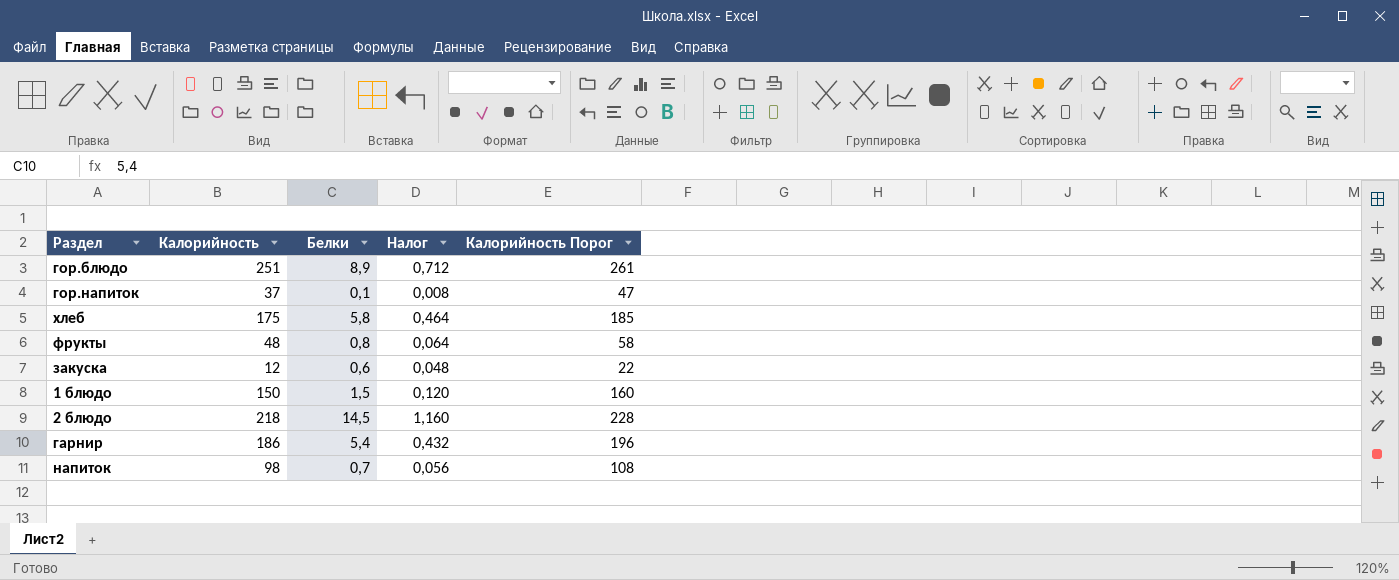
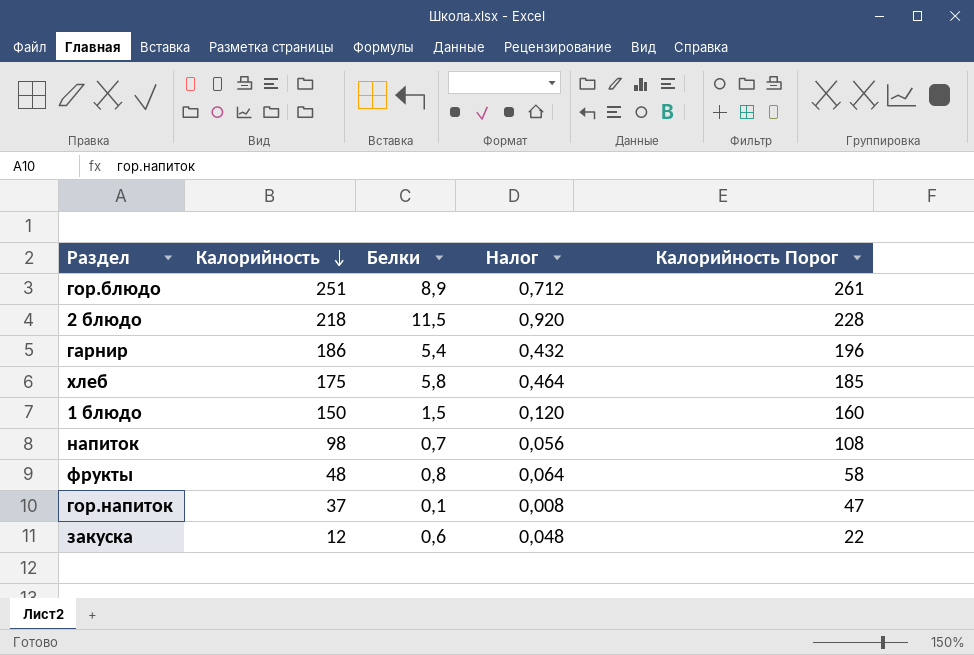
row order: none -> Калорийность descending
2 блюдо | Белки: 14,5 -> 11,5
2 блюдо | Налог: 1,160 -> 0,920

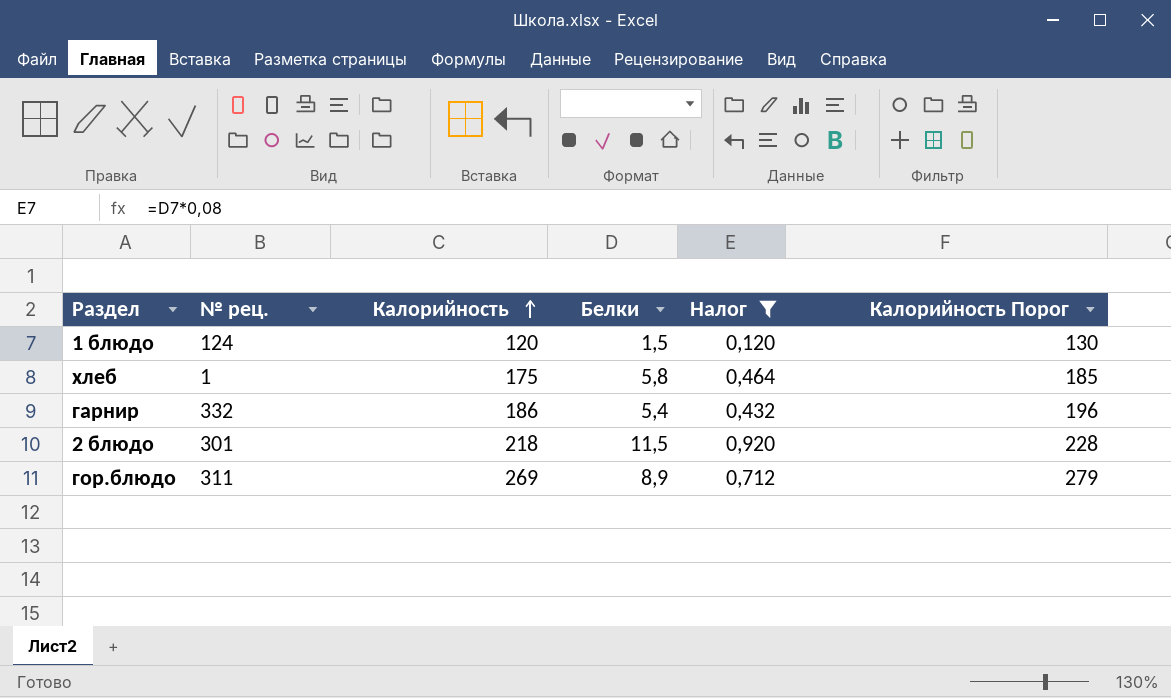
filter: none -> Налог >= 0,120
row order: Калорийность descending -> Калорийность ascending
column № рец. | position: none -> 2
1 блюдо | Калорийность: 150 -> 120
1 блюдо | Калорийность Порог: 160 -> 130
гор.блюдо | Калорийность: 251 -> 269
гор.блюдо | Калорийность Порог: 261 -> 279

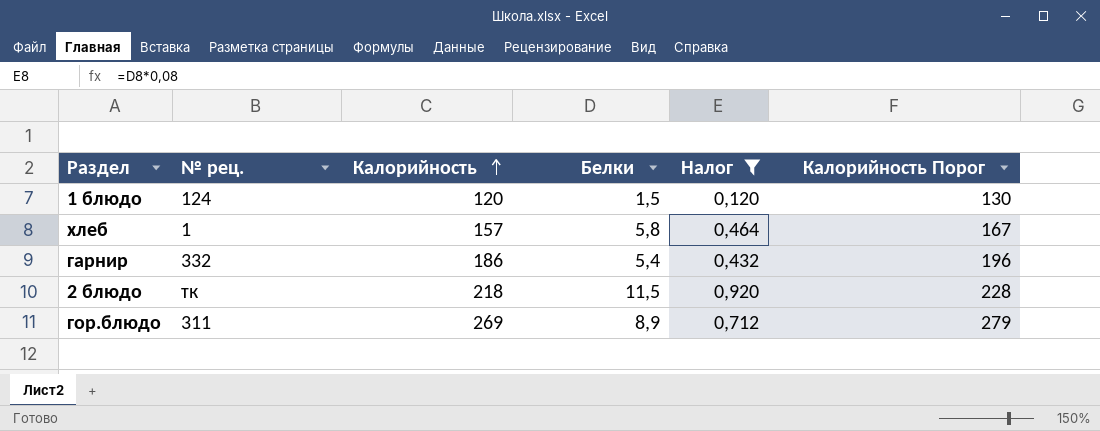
хлеб | Калорийность: 175 -> 157
хлеб | Калорийность Порог: 185 -> 167
2 блюдо | № рец.: 301 -> тк

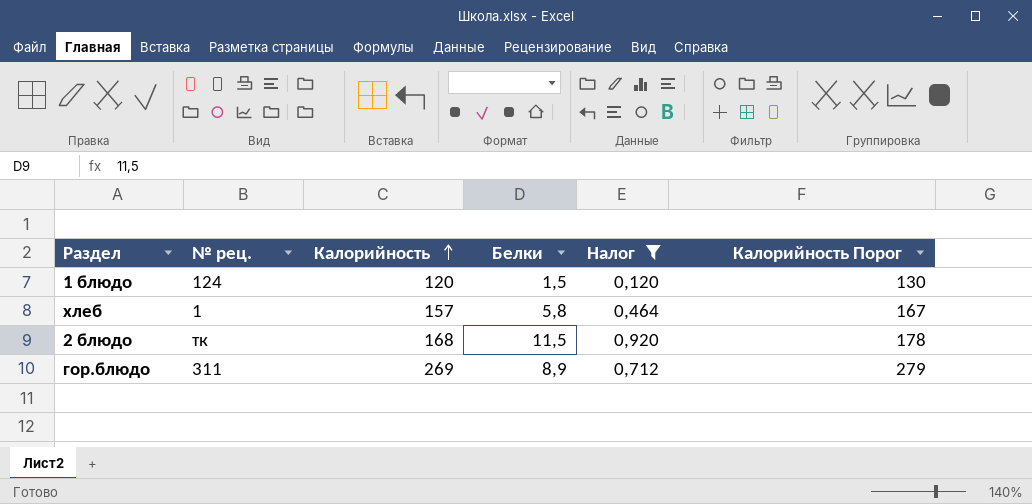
row гарнир: 332 | 186 | 5,4 | 0,432 | 196 -> none
2 блюдо | Калорийность: 218 -> 168
2 блюдо | Калорийность Порог: 228 -> 178

